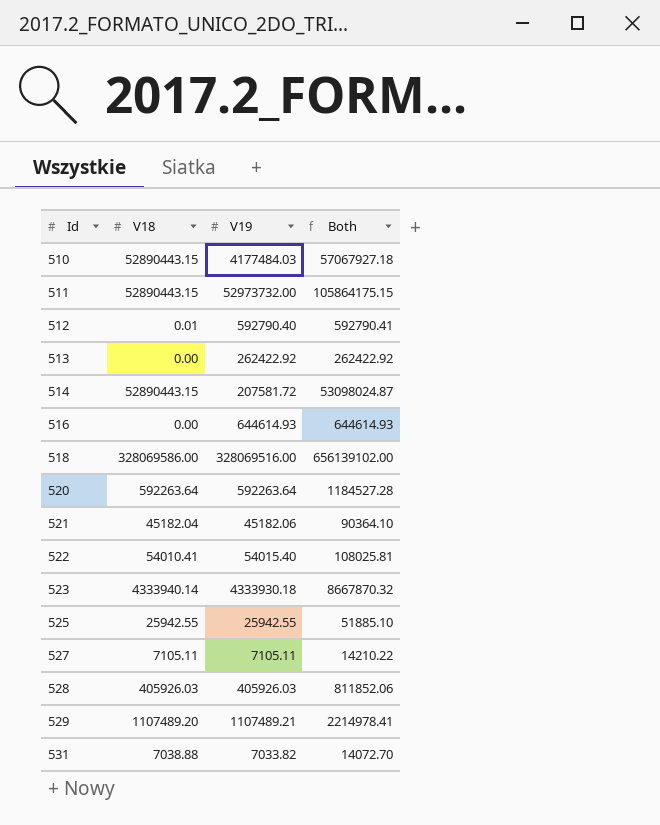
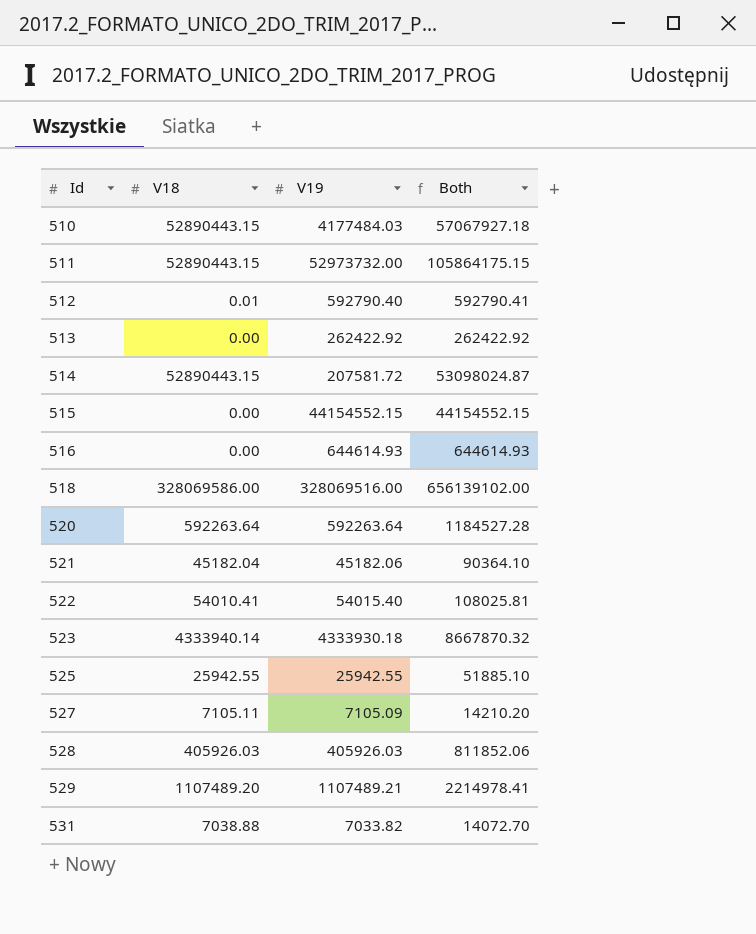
row 515: none -> 0.00 | 44154552.15 | 44154552.15
527 | V19: 7105.11 -> 7105.09
527 | Both: 14210.22 -> 14210.20

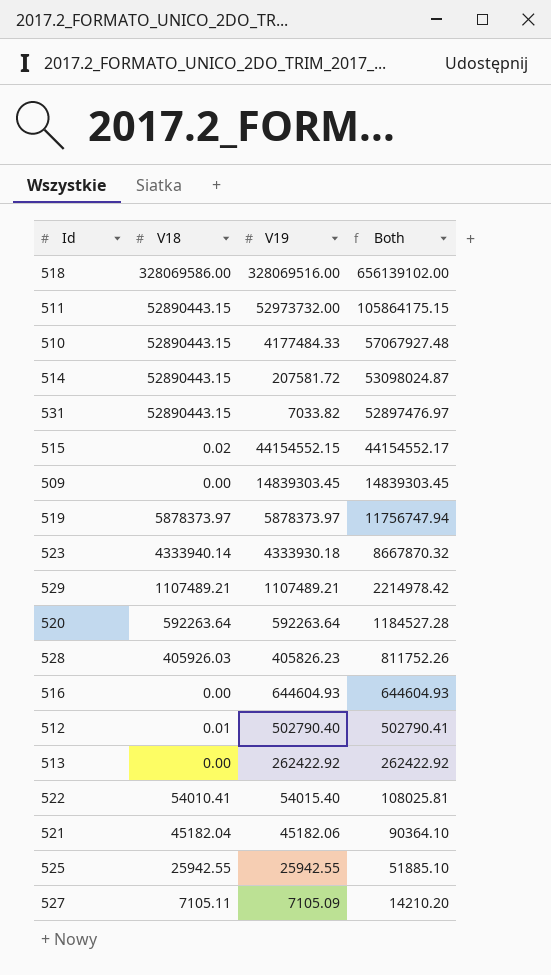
row order: Id ascending -> Both descending
510 | V19: 4177484.03 -> 4177484.33
510 | Both: 57067927.18 -> 57067927.48
531 | V18: 7038.88 -> 52890443.15
531 | Both: 14072.70 -> 52897476.97
515 | V18: 0.00 -> 0.02
515 | Both: 44154552.15 -> 44154552.17
row 509: none -> 0.00 | 14839303.45 | 14839303.45
row 519: none -> 5878373.97 | 5878373.97 | 11756747.94
529 | V18: 1107489.20 -> 1107489.21
529 | Both: 2214978.41 -> 2214978.42
528 | V19: 405926.03 -> 405826.23
528 | Both: 811852.06 -> 811752.26
516 | V19: 644614.93 -> 644604.93
516 | Both: 644614.93 -> 644604.93
512 | V19: 592790.40 -> 502790.40
512 | Both: 592790.41 -> 502790.41

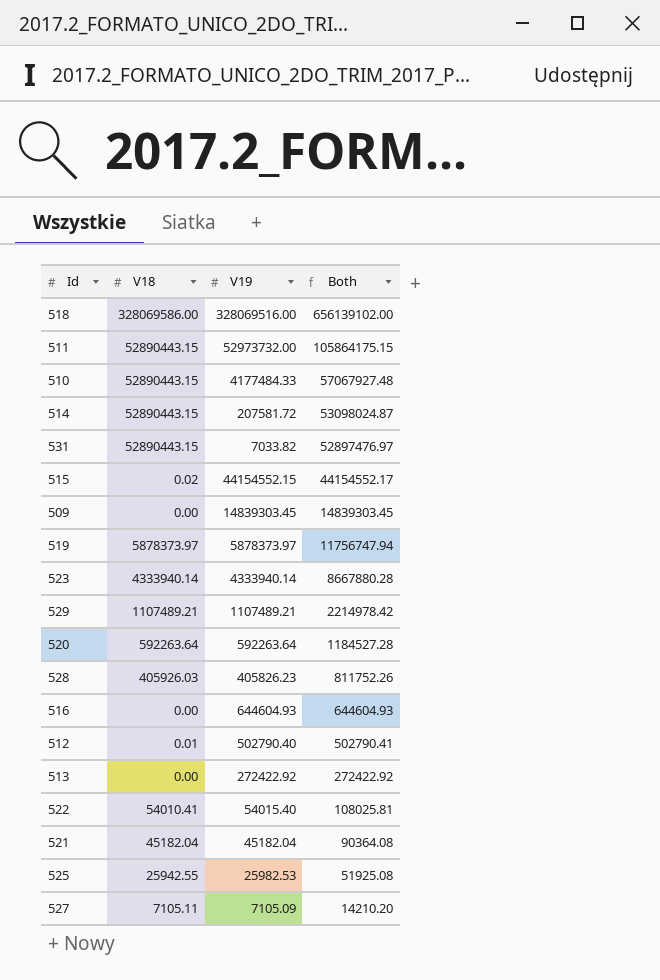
523 | V19: 4333930.18 -> 4333940.14
523 | Both: 8667870.32 -> 8667880.28
513 | V19: 262422.92 -> 272422.92
513 | Both: 262422.92 -> 272422.92
521 | V19: 45182.06 -> 45182.04
521 | Both: 90364.10 -> 90364.08
525 | V19: 25942.55 -> 25982.53
525 | Both: 51885.10 -> 51925.08

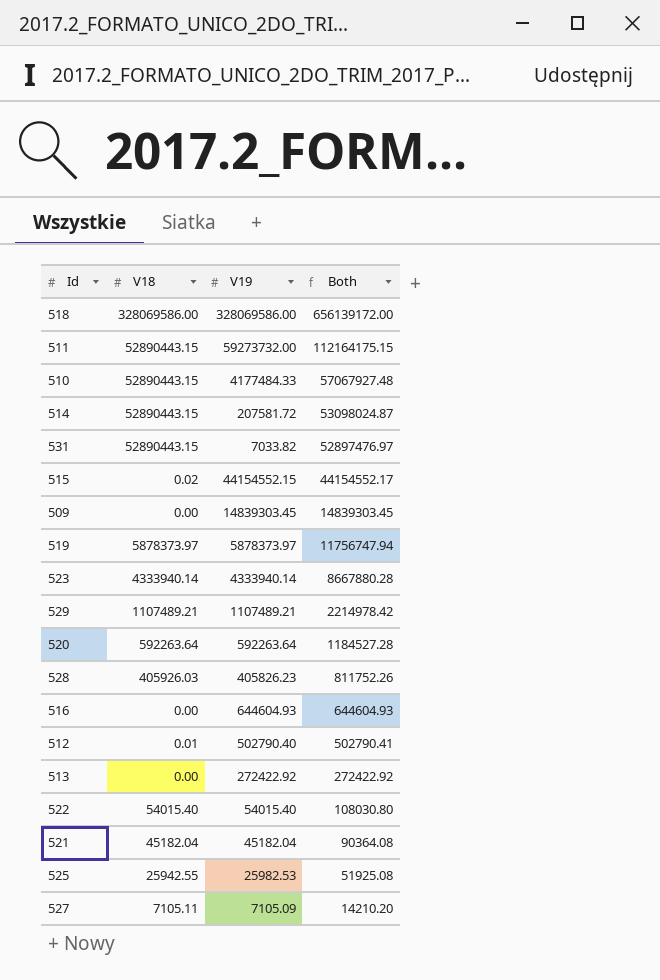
518 | V19: 328069516.00 -> 328069586.00
518 | Both: 656139102.00 -> 656139172.00
511 | V19: 52973732.00 -> 59273732.00
511 | Both: 105864175.15 -> 112164175.15
522 | V18: 54010.41 -> 54015.40
522 | Both: 108025.81 -> 108030.80

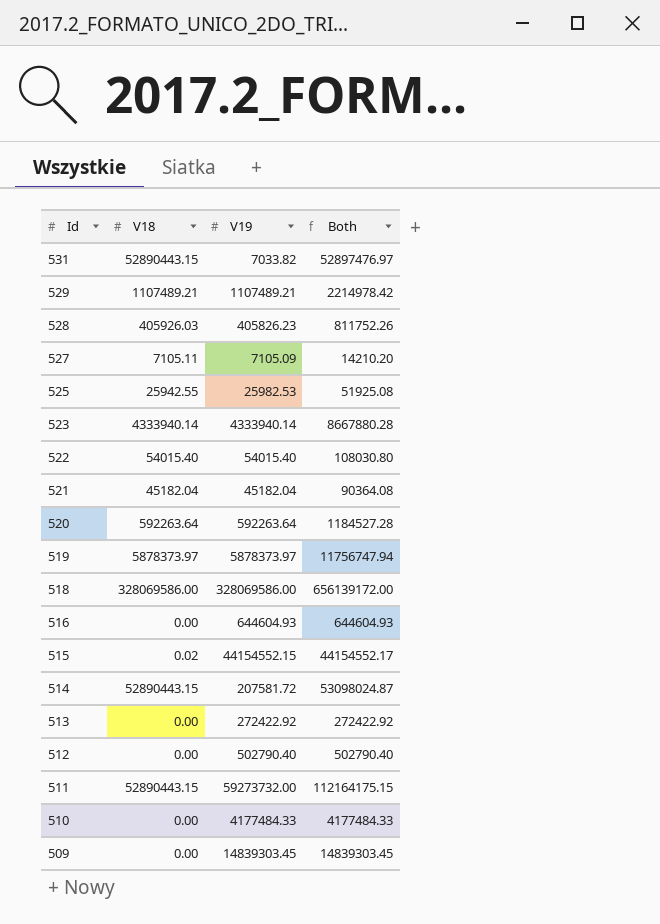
row order: Both descending -> Id descending
512 | V18: 0.01 -> 0.00
512 | Both: 502790.41 -> 502790.40
510 | V18: 52890443.15 -> 0.00
510 | Both: 57067927.48 -> 4177484.33

